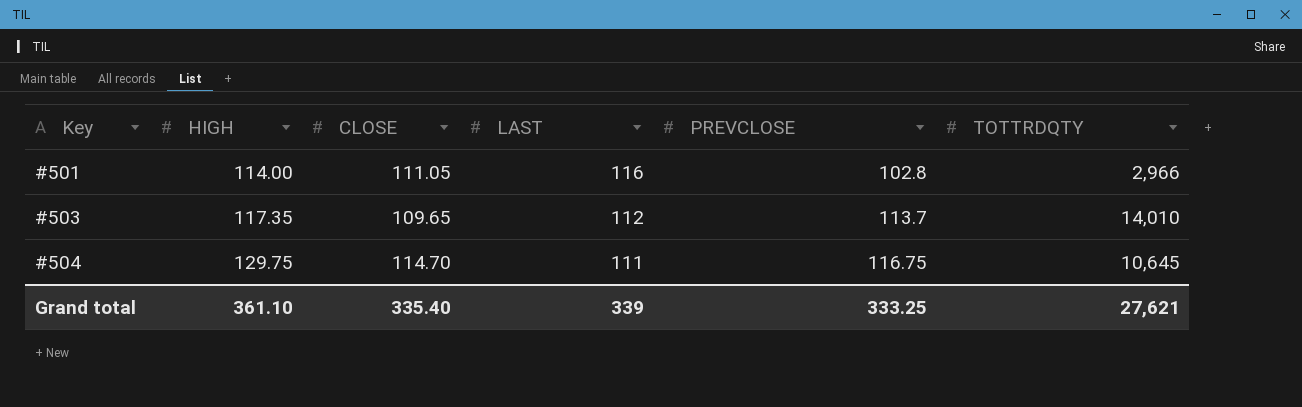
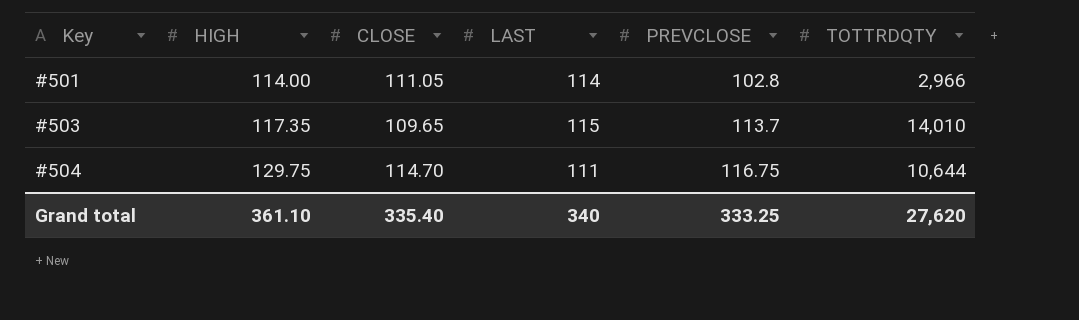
#501 | LAST: 116 -> 114
#503 | LAST: 112 -> 115
#504 | TOTTRDQTY: 10,645 -> 10,644
Grand total | LAST: 339 -> 340
Grand total | TOTTRDQTY: 27,621 -> 27,620

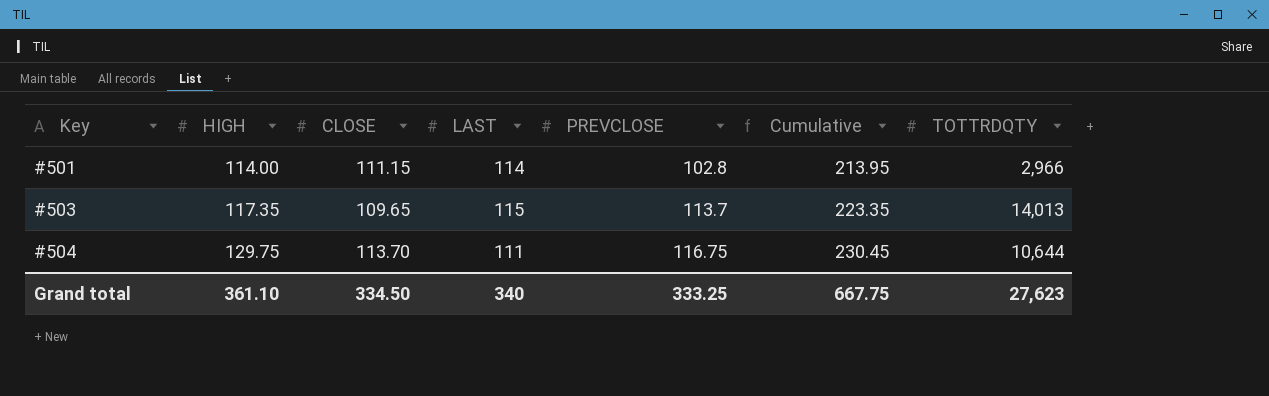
column Cumulative | formula: none -> [CLOSE] + [PREVCLOSE]
#501 | CLOSE: 111.05 -> 111.15
#503 | TOTTRDQTY: 14,010 -> 14,013
#504 | CLOSE: 114.70 -> 113.70
Grand total | CLOSE: 335.40 -> 334.50
Grand total | TOTTRDQTY: 27,620 -> 27,623

